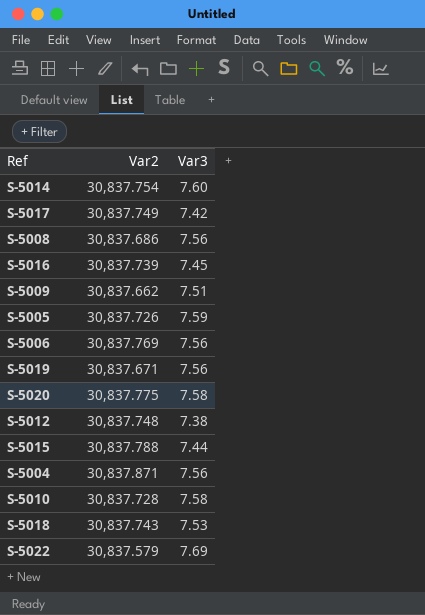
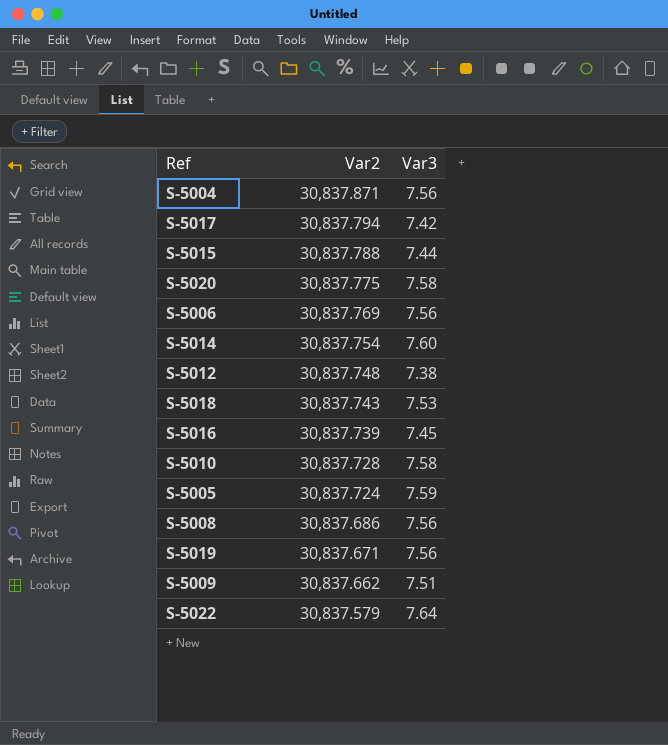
row order: none -> Var2 descending
S-5017 | Var2: 30,837.749 -> 30,837.794
S-5005 | Var2: 30,837.726 -> 30,837.724
S-5022 | Var3: 7.69 -> 7.64

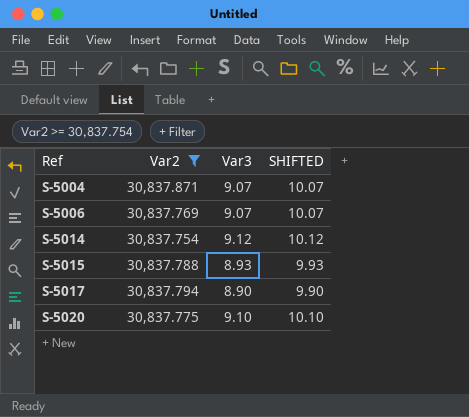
filter: none -> Var2 >= 30,837.754
row order: Var2 descending -> Ref ascending
column SHIFTED | formula: none -> [Var3] + 1
S-5004 | Var3: 7.56 -> 9.07
S-5006 | Var3: 7.56 -> 9.07
S-5014 | Var3: 7.60 -> 9.12
S-5015 | Var3: 7.44 -> 8.93
S-5017 | Var3: 7.42 -> 8.90
S-5020 | Var3: 7.58 -> 9.10

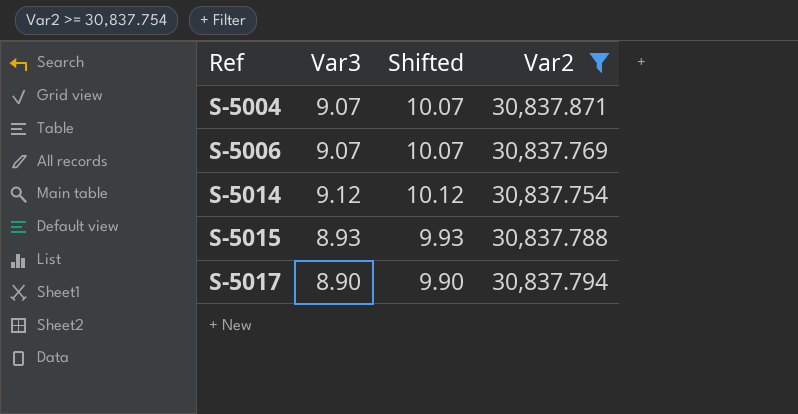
column name: SHIFTED -> Shifted
column Var2 | position: 2 -> 4
row S-5020: 30,837.775 | 9.10 | 10.10 -> none

